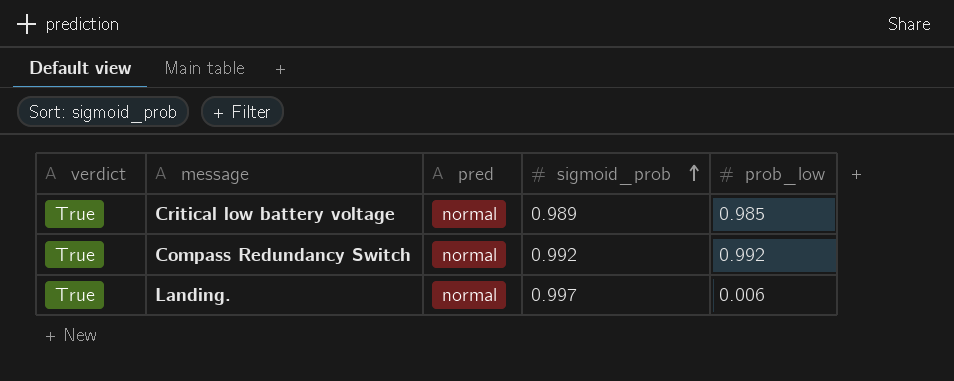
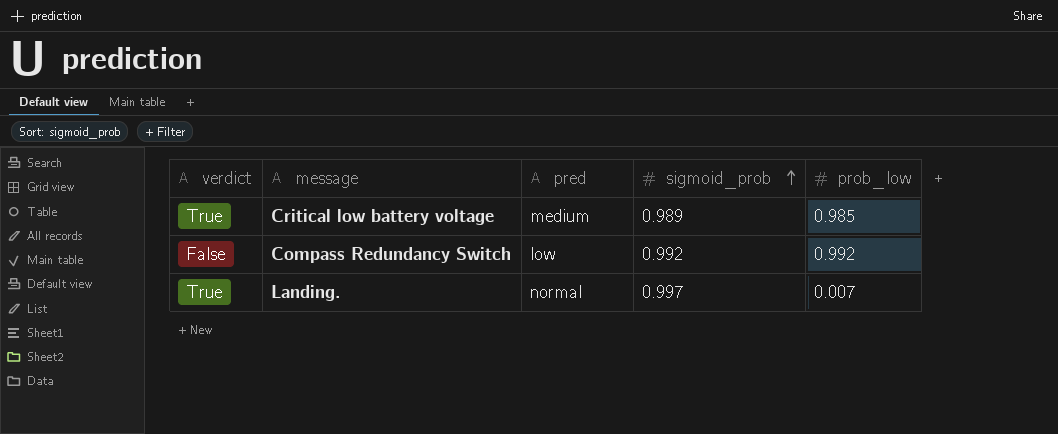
Critical low battery voltage | pred: normal -> medium
Compass Redundancy Switch | verdict: True -> False
Compass Redundancy Switch | pred: normal -> low
Landing. | prob_low: 0.006 -> 0.007

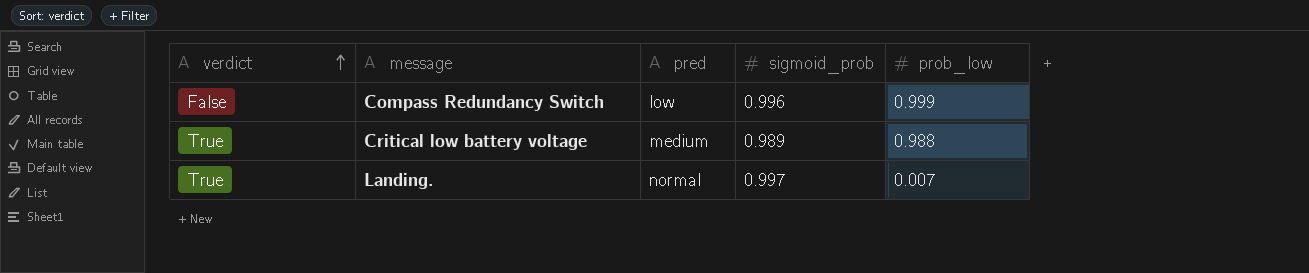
row order: sigmoid_prob ascending -> verdict ascending
Compass Redundancy Switch | sigmoid_prob: 0.992 -> 0.996
Compass Redundancy Switch | prob_low: 0.992 -> 0.999
Critical low battery voltage | prob_low: 0.985 -> 0.988

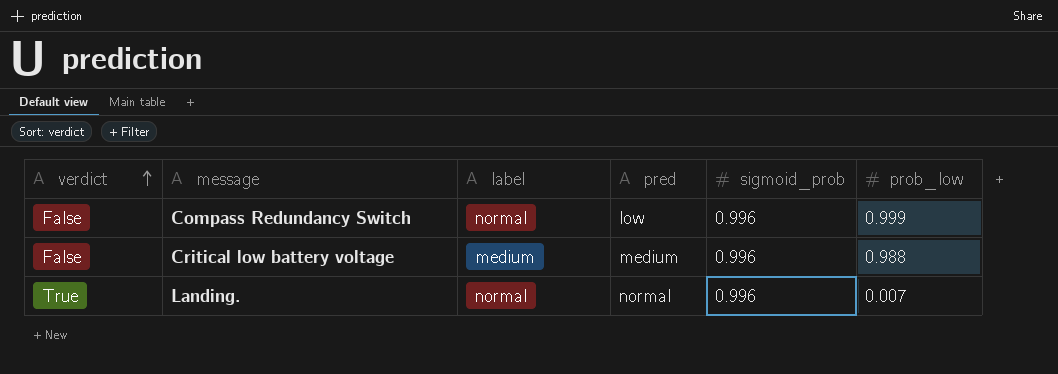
column label | position: none -> 3
Critical low battery voltage | verdict: True -> False
Critical low battery voltage | sigmoid_prob: 0.989 -> 0.996
Landing. | sigmoid_prob: 0.997 -> 0.996

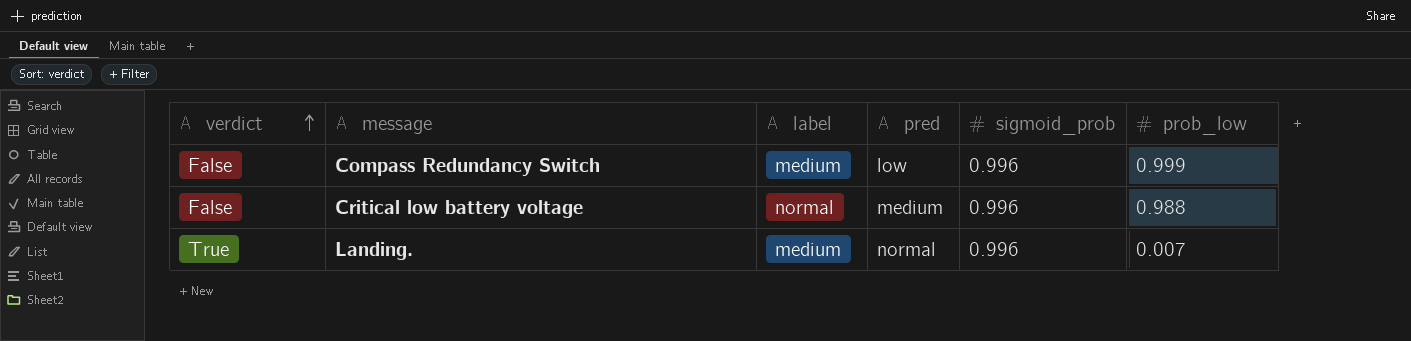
Compass Redundancy Switch | label: normal -> medium
Critical low battery voltage | label: medium -> normal
Landing. | label: normal -> medium

